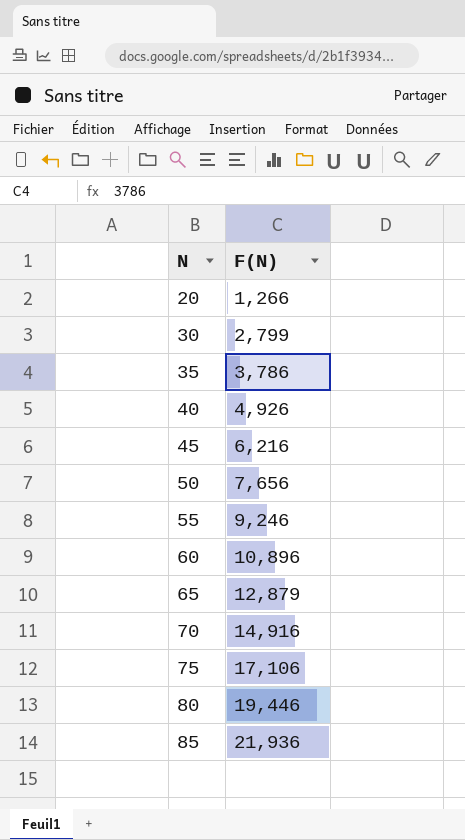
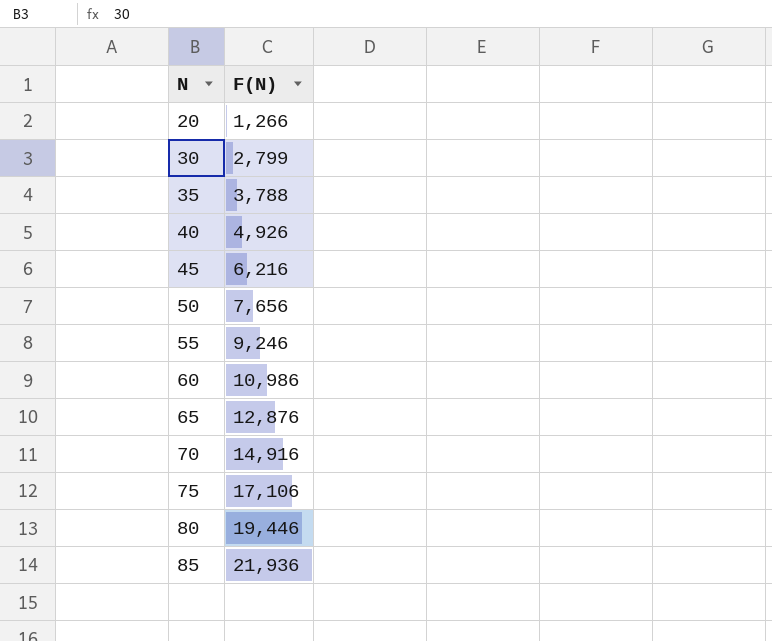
35 | F(N): 3,786 -> 3,788
60 | F(N): 10,896 -> 10,986
65 | F(N): 12,879 -> 12,876

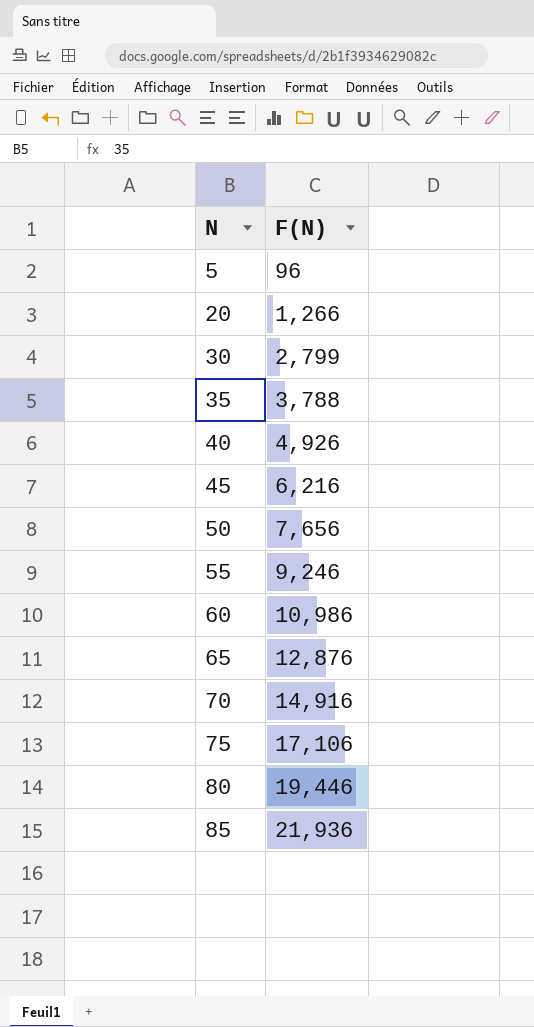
row 5: none -> 96

